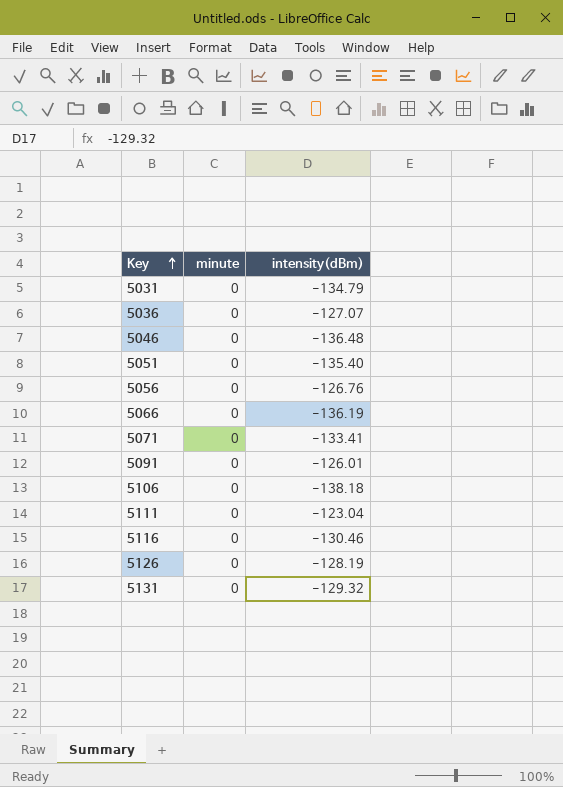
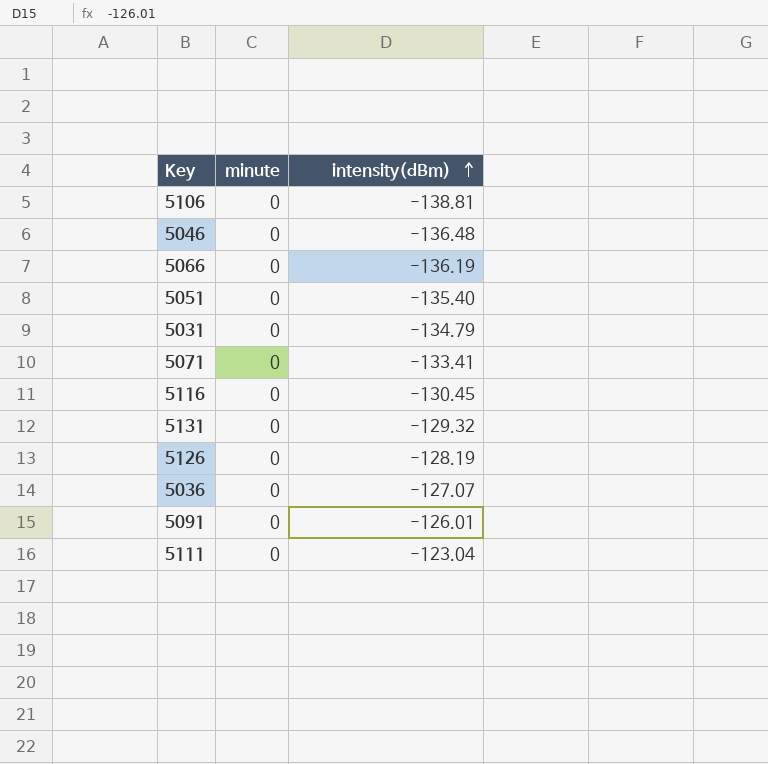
row order: Key ascending -> intensity(dBm) ascending
row 5056: 0 | -126.76 -> none
5106 | intensity(dBm): -138.18 -> -138.81
5116 | intensity(dBm): -130.46 -> -130.45

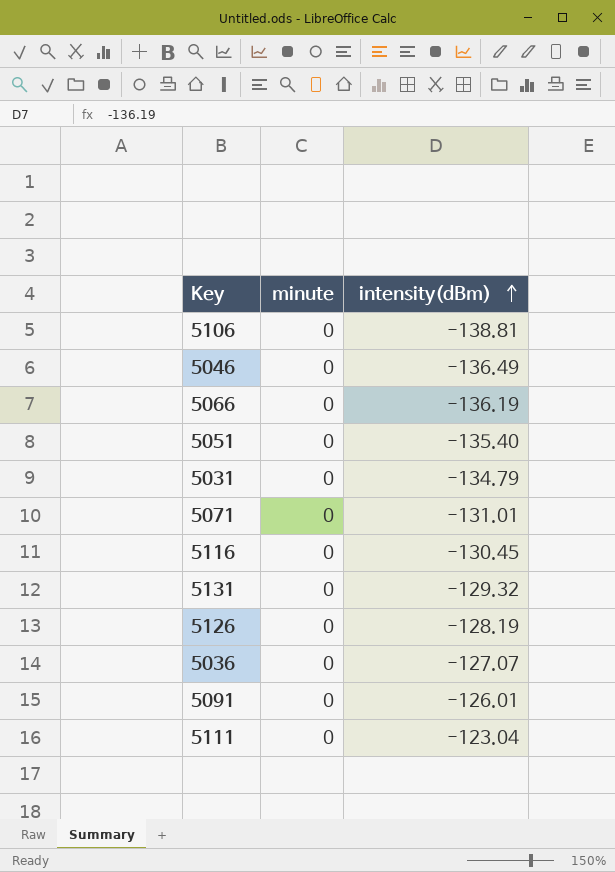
5046 | intensity(dBm): -136.48 -> -136.49
5071 | intensity(dBm): -133.41 -> -131.01

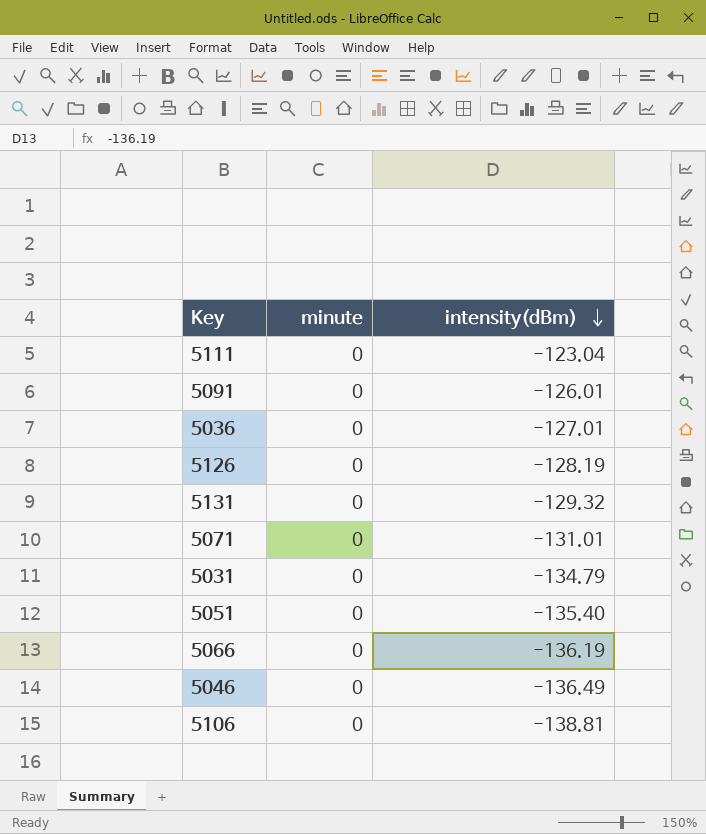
row order: intensity(dBm) ascending -> intensity(dBm) descending
row 5116: 0 | -130.45 -> none
5036 | intensity(dBm): -127.07 -> -127.01

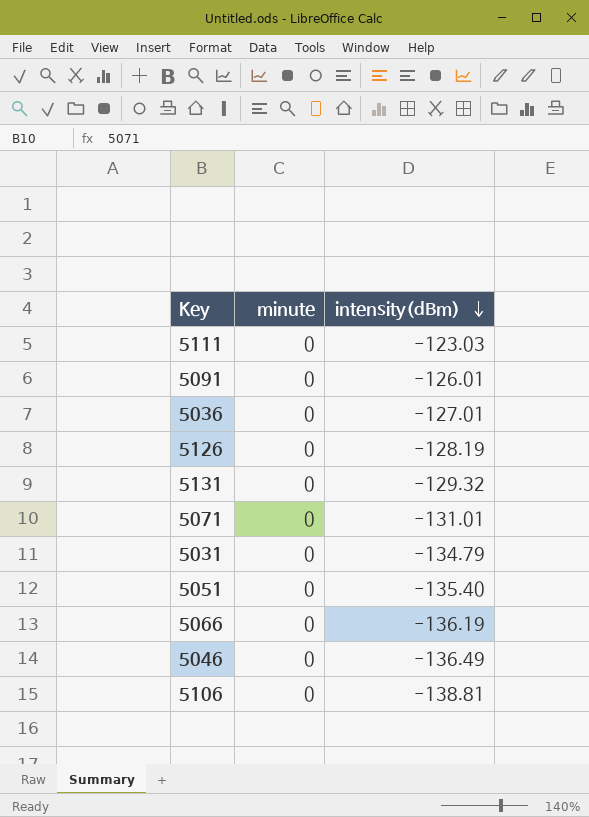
5111 | intensity(dBm): -123.04 -> -123.03

